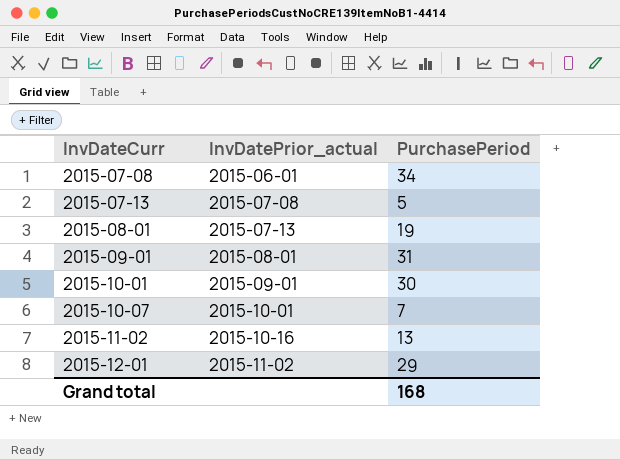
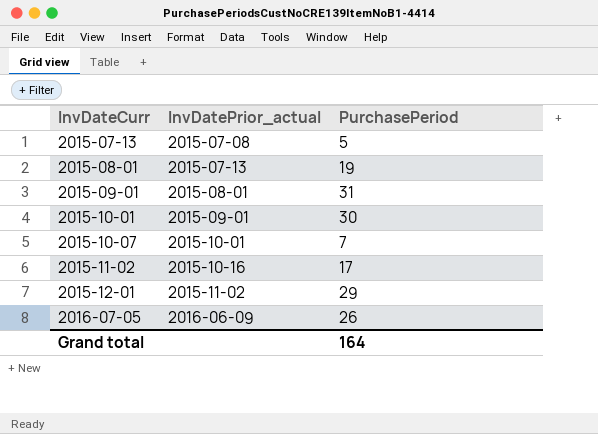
row 2015-07-08: 2015-06-01 | 34 -> none
2015-11-02 | PurchasePeriod: 13 -> 17
row 2016-07-05: none -> 2016-06-09 | 26
Grand total | PurchasePeriod: 168 -> 164

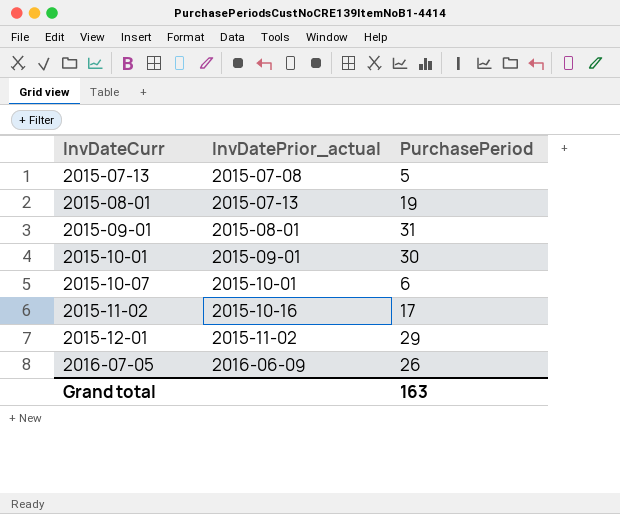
2015-10-07 | PurchasePeriod: 7 -> 6
Grand total | PurchasePeriod: 164 -> 163

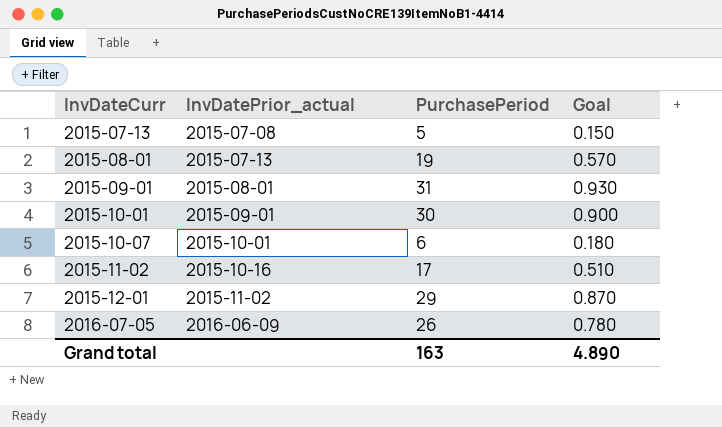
column Goal | formula: none -> [PurchasePeriod] * 0.03

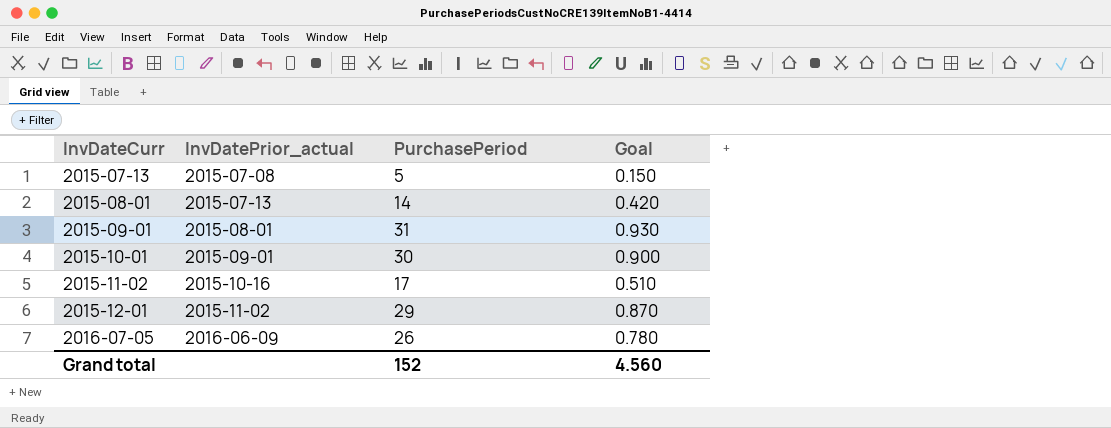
row 2015-10-07: 2015-10-01 | 6 | 0.180 -> none
2015-08-01 | PurchasePeriod: 19 -> 14
2015-08-01 | Goal: 0.570 -> 0.420
Grand total | PurchasePeriod: 163 -> 152
Grand total | Goal: 4.890 -> 4.560

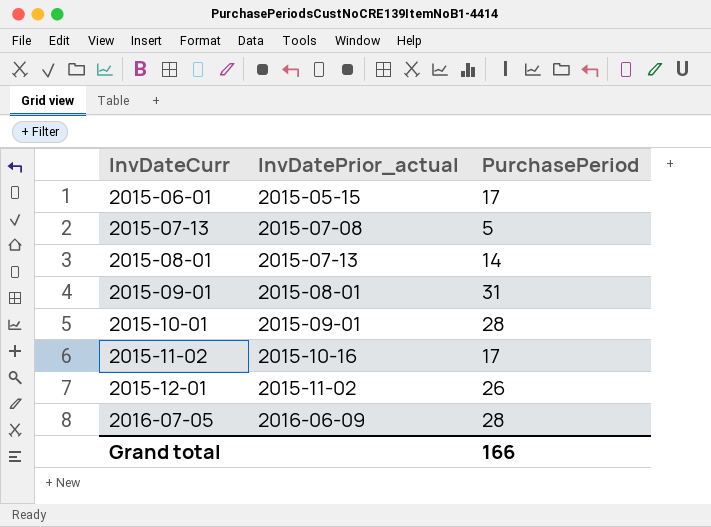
column Goal | formula: [PurchasePeriod] * 0.03 -> none
row 2015-06-01: none -> 2015-05-15 | 17
2015-10-01 | PurchasePeriod: 30 -> 28
2015-12-01 | PurchasePeriod: 29 -> 26
2016-07-05 | PurchasePeriod: 26 -> 28
Grand total | PurchasePeriod: 152 -> 166

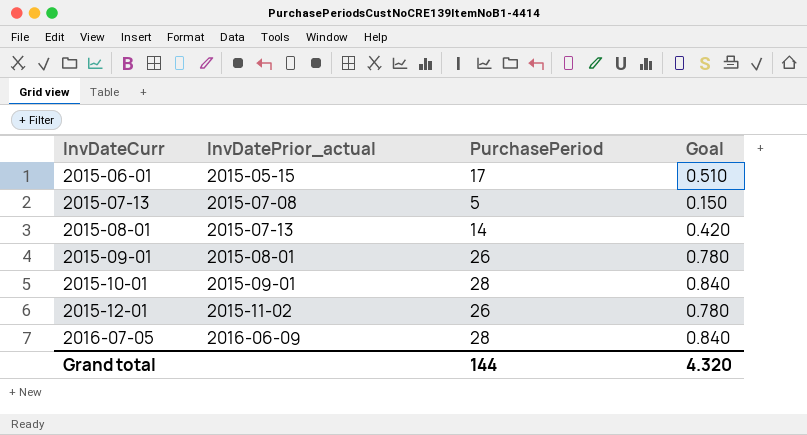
column Goal | formula: none -> [PurchasePeriod] * 0.03
row 2015-11-02: 2015-10-16 | 17 -> none
2015-09-01 | PurchasePeriod: 31 -> 26
Grand total | PurchasePeriod: 166 -> 144

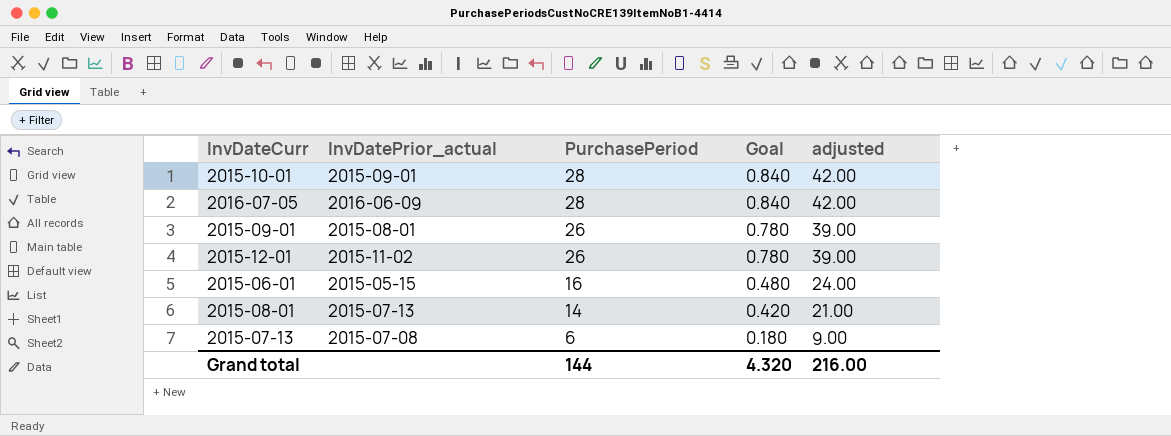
row order: InvDateCurr ascending -> PurchasePeriod descending
column adjusted | formula: none -> [PurchasePeriod] * 1.5
2015-06-01 | PurchasePeriod: 17 -> 16
2015-06-01 | Goal: 0.510 -> 0.480
2015-07-13 | PurchasePeriod: 5 -> 6
2015-07-13 | Goal: 0.150 -> 0.180

